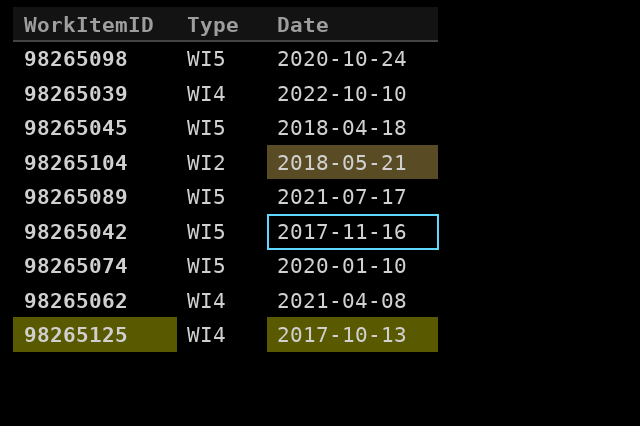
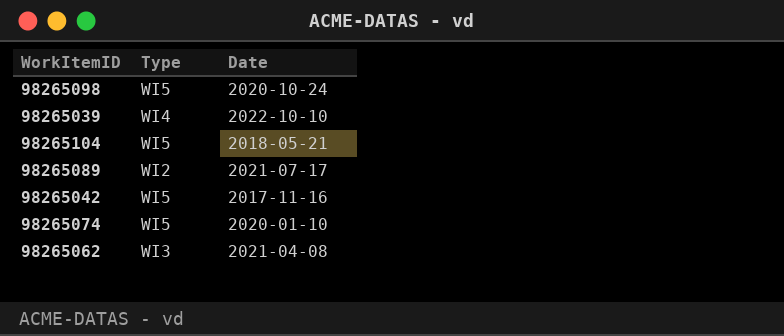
row 98265045: WI5 | 2018-04-18 -> none
row 98265125: WI4 | 2017-10-13 -> none
98265104 | Type: WI2 -> WI5
98265089 | Type: WI5 -> WI2
98265062 | Type: WI4 -> WI3

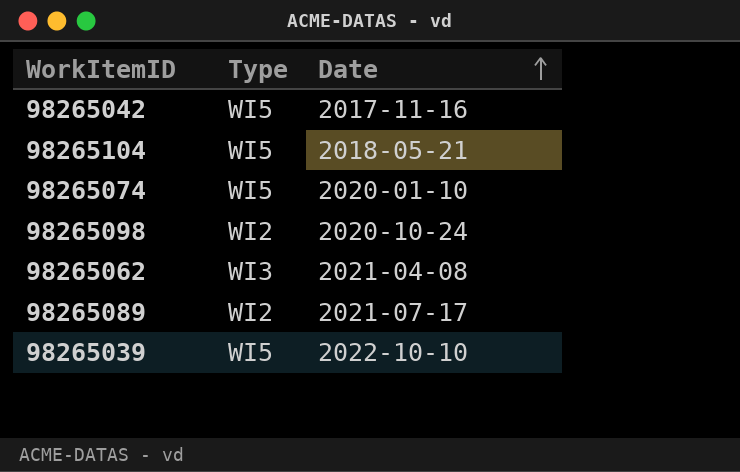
row order: none -> Date ascending
98265098 | Type: WI5 -> WI2
98265039 | Type: WI4 -> WI5

